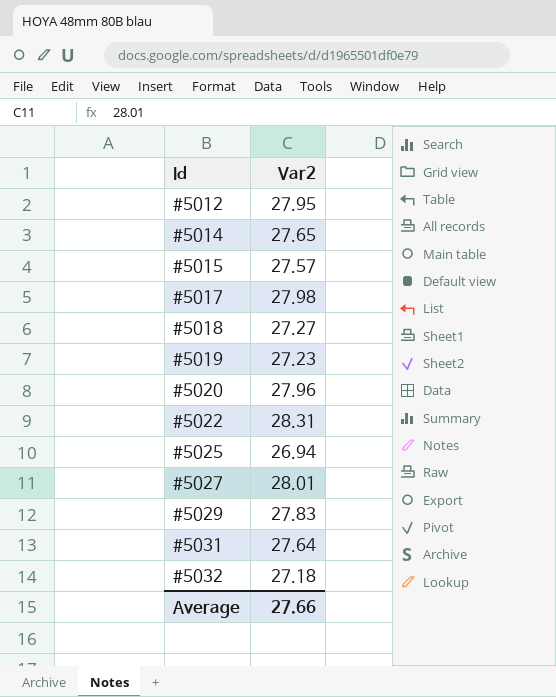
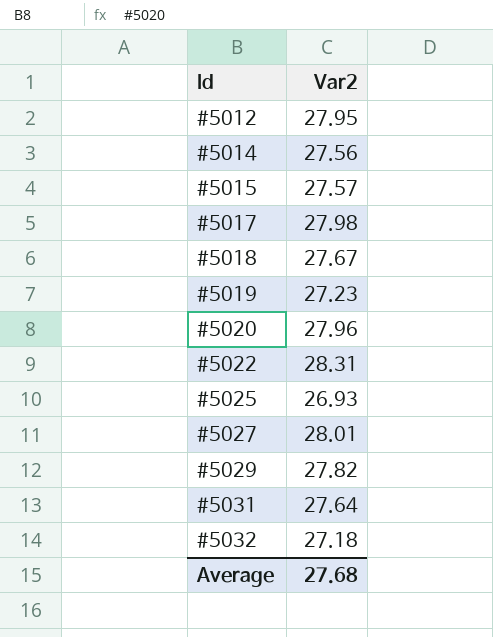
#5014 | Var2: 27.65 -> 27.56
#5018 | Var2: 27.27 -> 27.67
#5025 | Var2: 26.94 -> 26.93
#5029 | Var2: 27.83 -> 27.82
Average | Var2: 27.66 -> 27.68

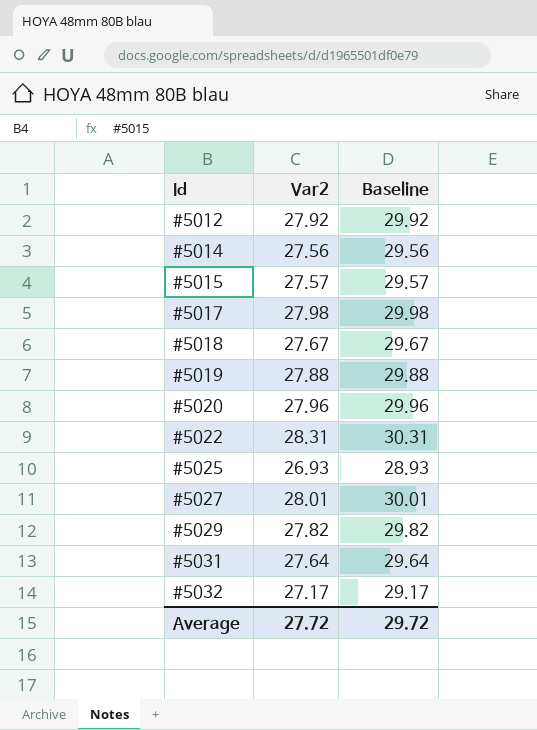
column Baseline | formula: none -> [Var2] + 2
#5012 | Var2: 27.95 -> 27.92
#5019 | Var2: 27.23 -> 27.88
#5032 | Var2: 27.18 -> 27.17
Average | Var2: 27.68 -> 27.72

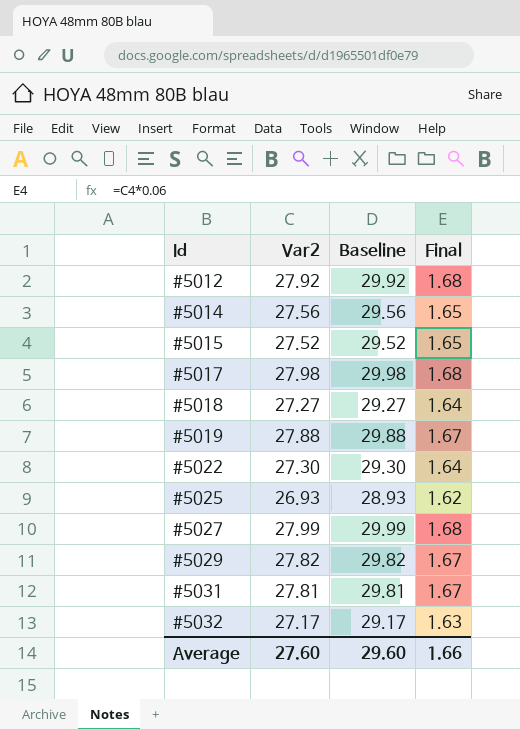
column Final | formula: none -> [Var2] * 0.06
row #5020: 27.96 | 29.96 -> none
#5015 | Var2: 27.57 -> 27.52
#5015 | Baseline: 29.57 -> 29.52
#5018 | Var2: 27.67 -> 27.27
#5018 | Baseline: 29.67 -> 29.27
#5022 | Var2: 28.31 -> 27.30
#5022 | Baseline: 30.31 -> 29.30
#5027 | Var2: 28.01 -> 27.99
#5027 | Baseline: 30.01 -> 29.99
#5031 | Var2: 27.64 -> 27.81
#5031 | Baseline: 29.64 -> 29.81
Average | Var2: 27.72 -> 27.60
Average | Baseline: 29.72 -> 29.60

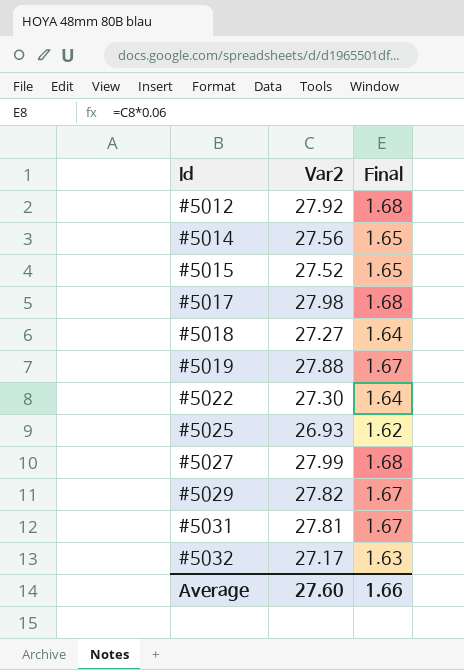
column Baseline | formula: [Var2] + 2 -> none

